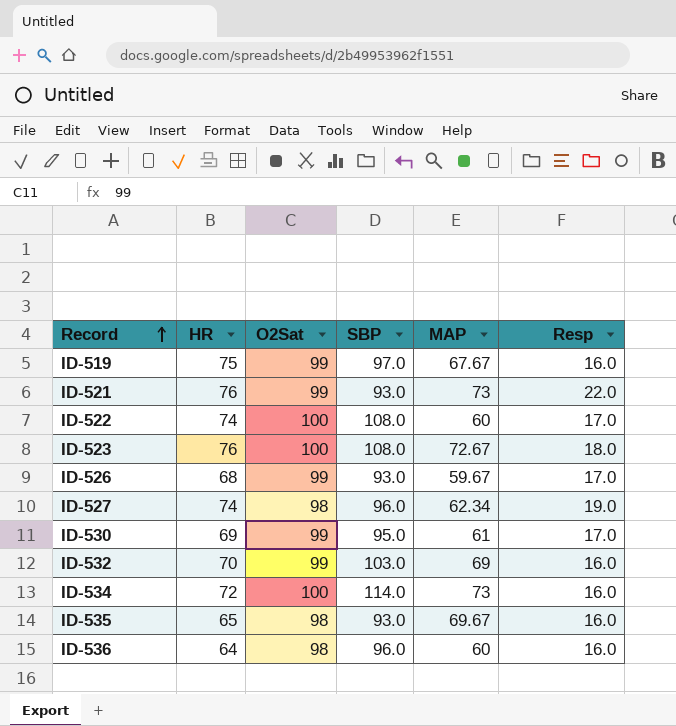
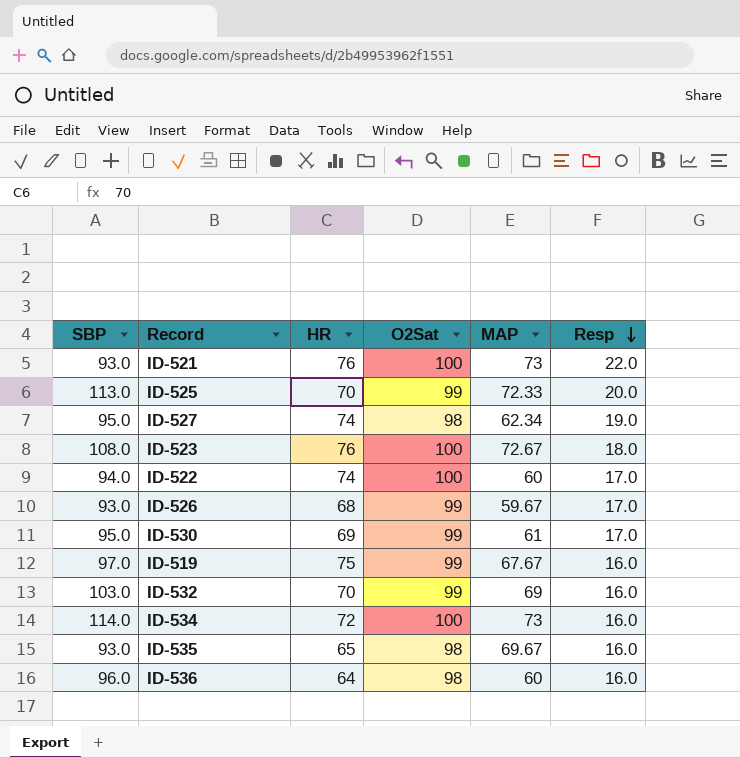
row order: Record ascending -> Resp descending
column SBP | position: 4 -> 1
ID-521 | O2Sat: 99 -> 100
row ID-525: none -> 113.0 | 70 | 99 | 72.33 | 20.0
ID-527 | SBP: 96.0 -> 95.0
ID-522 | SBP: 108.0 -> 94.0

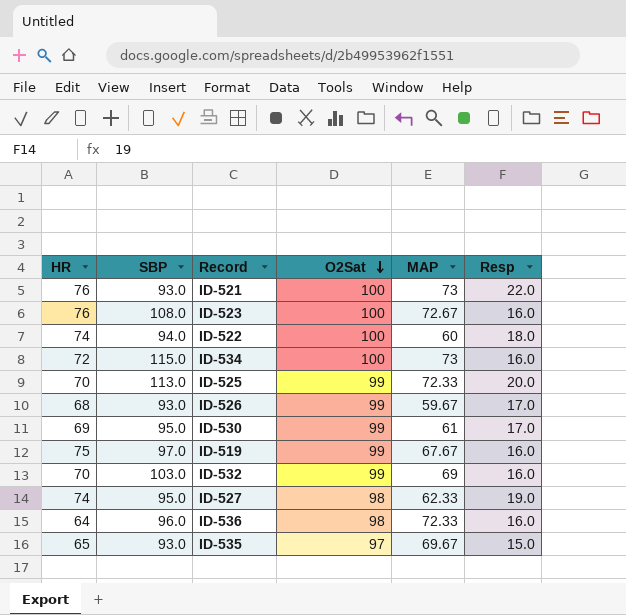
row order: Resp descending -> O2Sat descending
column HR | position: 3 -> 1
ID-523 | Resp: 18.0 -> 16.0
ID-522 | Resp: 17.0 -> 18.0
ID-534 | SBP: 114.0 -> 115.0
ID-527 | MAP: 62.34 -> 62.33
ID-536 | MAP: 60 -> 72.33
ID-535 | O2Sat: 98 -> 97
ID-535 | Resp: 16.0 -> 15.0

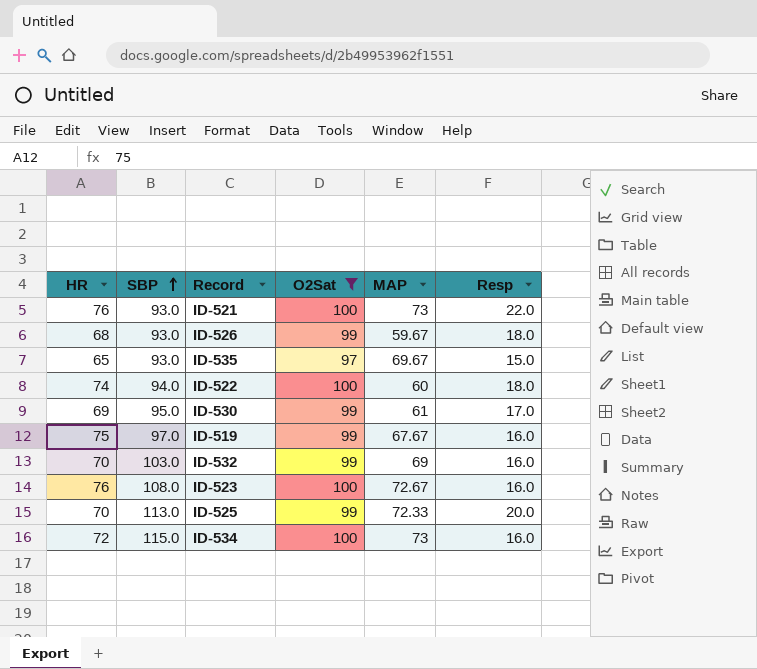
filter: none -> O2Sat != 98
row order: O2Sat descending -> SBP ascending
ID-526 | Resp: 17.0 -> 18.0

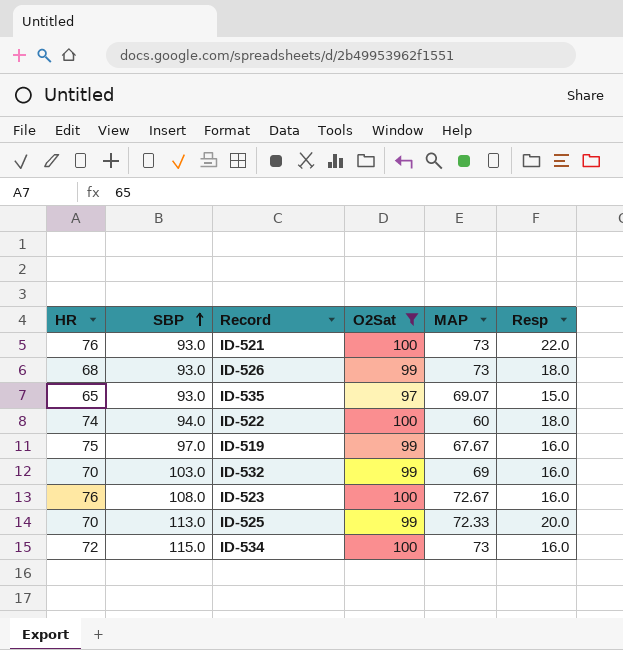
row ID-530: 69 | 95.0 | 99 | 61 | 17.0 -> none
ID-526 | MAP: 59.67 -> 73
ID-535 | MAP: 69.67 -> 69.07

